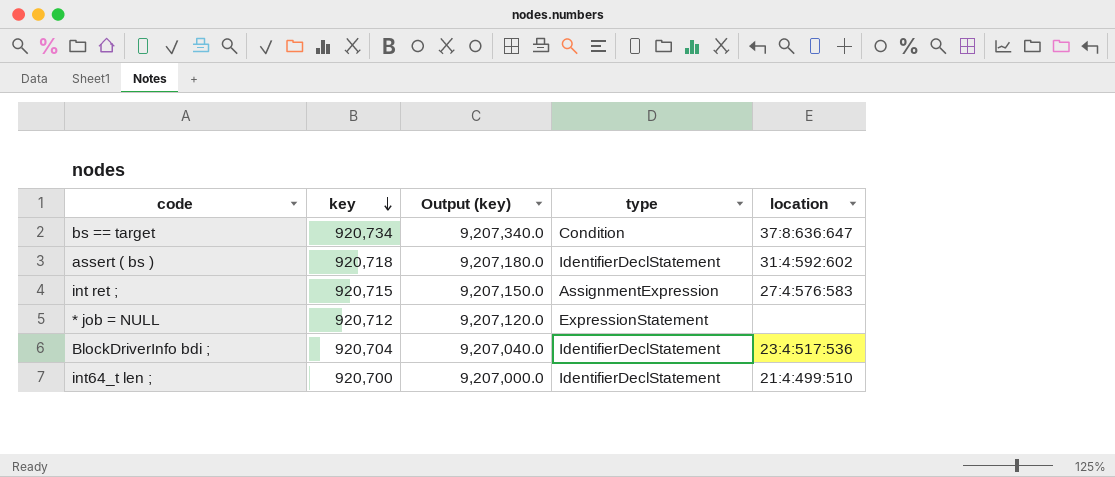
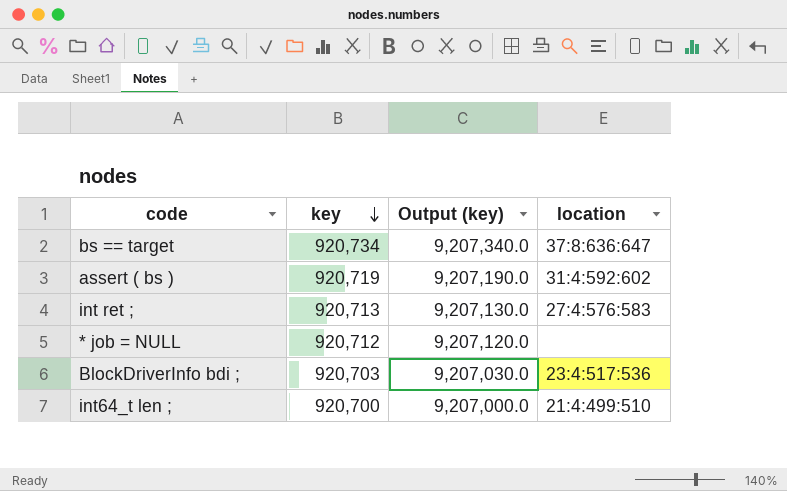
column type | position: 4 -> none
assert ( bs ) | key: 920,718 -> 920,719
assert ( bs ) | Output (key): 9,207,180.0 -> 9,207,190.0
int ret ; | key: 920,715 -> 920,713
int ret ; | Output (key): 9,207,150.0 -> 9,207,130.0
BlockDriverInfo bdi ; | key: 920,704 -> 920,703
BlockDriverInfo bdi ; | Output (key): 9,207,040.0 -> 9,207,030.0

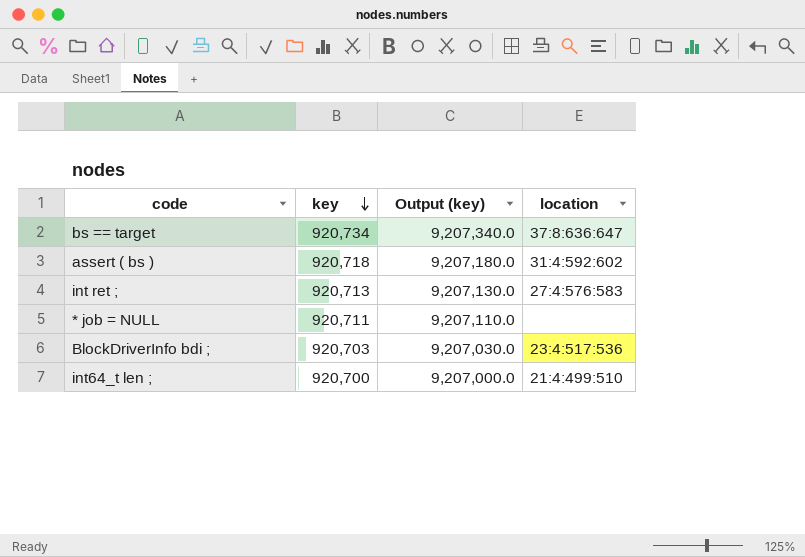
assert ( bs ) | key: 920,719 -> 920,718
assert ( bs ) | Output (key): 9,207,190.0 -> 9,207,180.0
* job = NULL | key: 920,712 -> 920,711
* job = NULL | Output (key): 9,207,120.0 -> 9,207,110.0

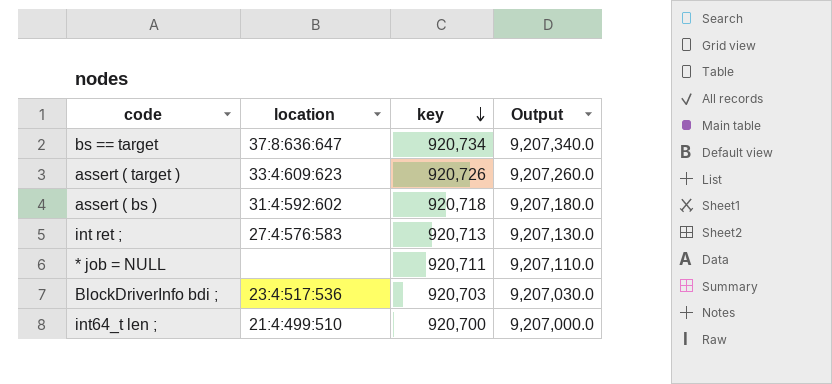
column location | position: 4 -> 2
column name: Output (key) -> Output
row assert ( target ): none -> 33:4:609:623 | 920,726 | 9,207,260.0

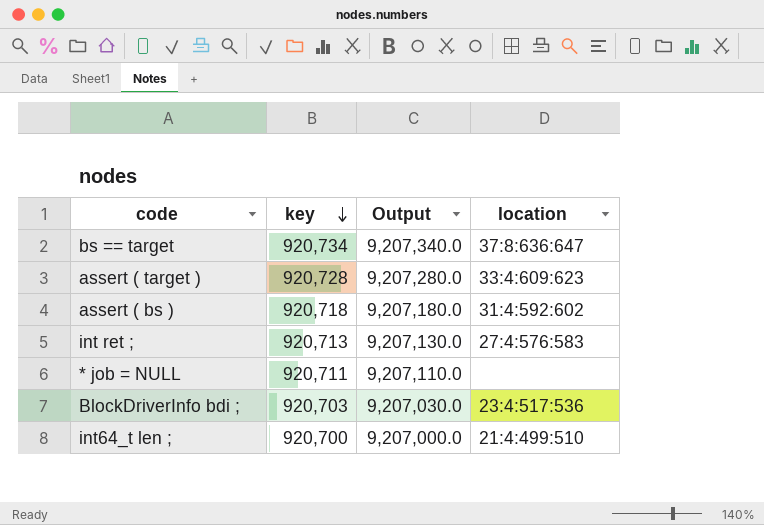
column location | position: 2 -> 4
assert ( target ) | key: 920,726 -> 920,728
assert ( target ) | Output: 9,207,260.0 -> 9,207,280.0

